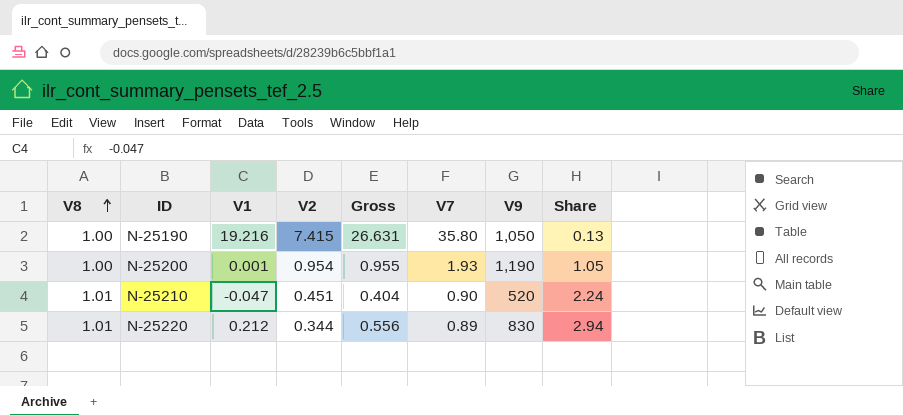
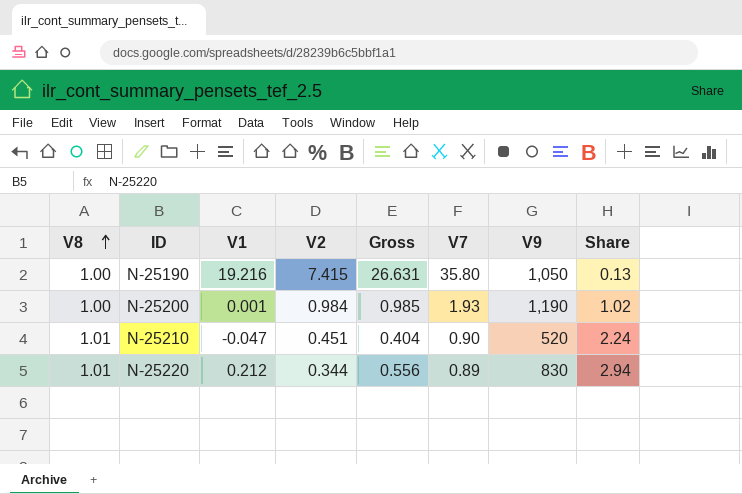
N-25200 | V2: 0.954 -> 0.984
N-25200 | Gross: 0.955 -> 0.985
N-25200 | Share: 1.05 -> 1.02

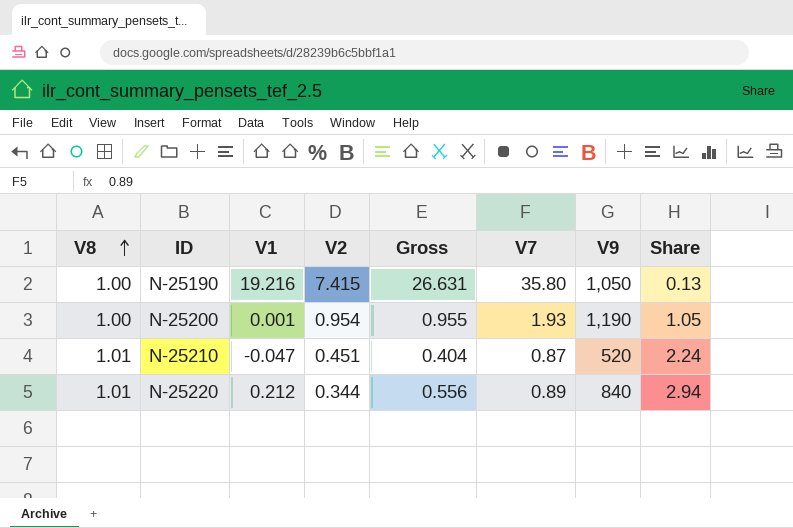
N-25200 | V2: 0.984 -> 0.954
N-25200 | Gross: 0.985 -> 0.955
N-25200 | Share: 1.02 -> 1.05
N-25210 | V7: 0.90 -> 0.87
N-25220 | V9: 830 -> 840

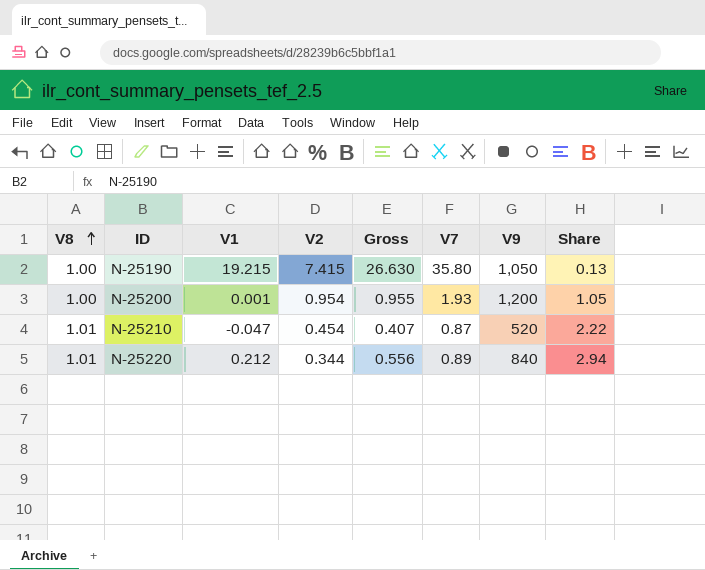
N-25190 | V1: 19.216 -> 19.215
N-25190 | Gross: 26.631 -> 26.630
N-25200 | V9: 1,190 -> 1,200
N-25210 | V2: 0.451 -> 0.454
N-25210 | Gross: 0.404 -> 0.407
N-25210 | Share: 2.24 -> 2.22

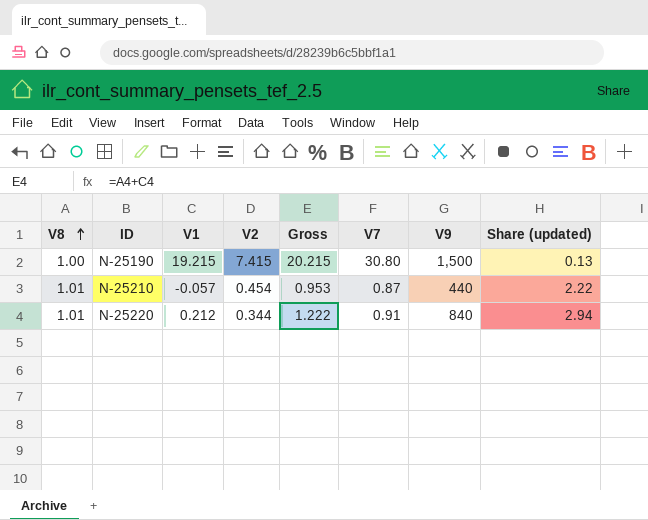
column Gross | formula: [V1] + [V2] -> [V8] + [V1]
column name: Share -> Share (updated)
row N-25200: 1.00 | 0.001 | 0.954 | 0.955 | 1.93 | 1,200 | 1.05 -> none
N-25190 | V7: 35.80 -> 30.80
N-25190 | V9: 1,050 -> 1,500
N-25210 | V1: -0.047 -> -0.057
N-25210 | V9: 520 -> 440
N-25220 | V7: 0.89 -> 0.91

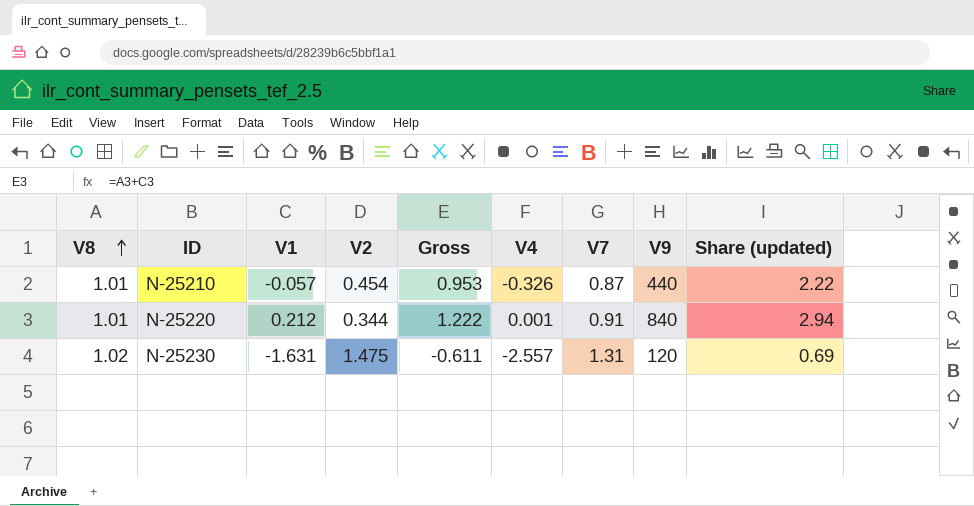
column V4 | position: none -> 6
row N-25190: 1.00 | 19.215 | 7.415 | 20.215 | 30.80 | 1,500 | 0.13 -> none
row N-25230: none -> 1.02 | -1.631 | 1.475 | -0.611 | -2.557 | 1.31 | 120 | 0.69

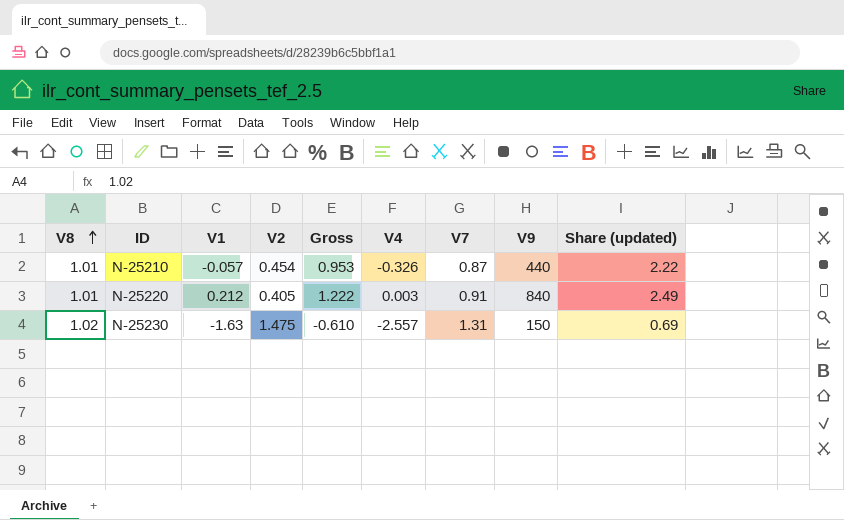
N-25220 | V2: 0.344 -> 0.405
N-25220 | V4: 0.001 -> 0.003
N-25220 | Share (updated): 2.94 -> 2.49
N-25230 | V1: -1.631 -> -1.63
N-25230 | Gross: -0.611 -> -0.610
N-25230 | V9: 120 -> 150

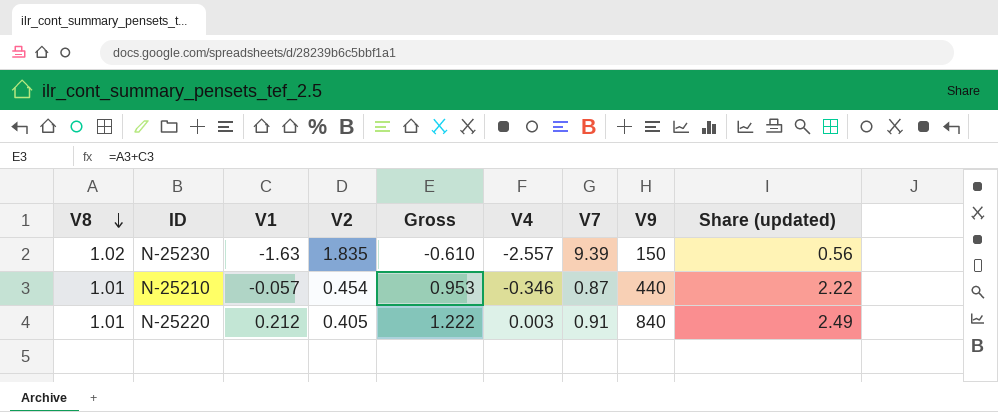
row order: V8 ascending -> V8 descending
N-25230 | V2: 1.475 -> 1.835
N-25230 | V7: 1.31 -> 9.39
N-25230 | Share (updated): 0.69 -> 0.56
N-25210 | V4: -0.326 -> -0.346

